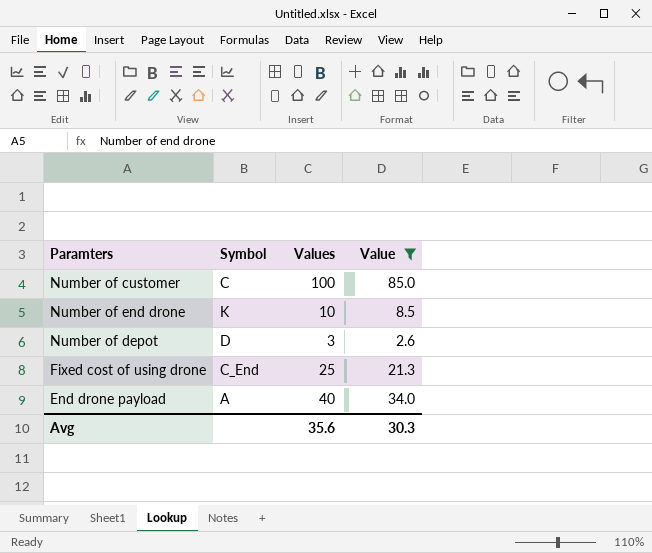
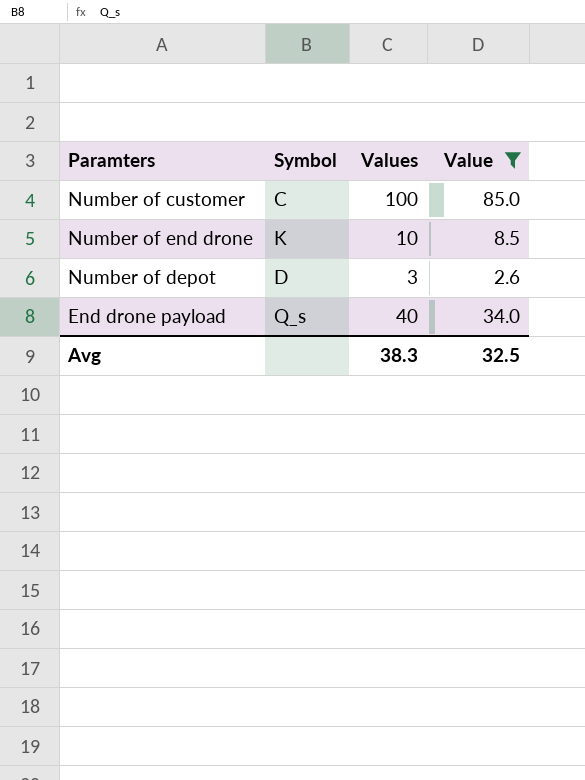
row Fixed cost of using drone: C_End | 25 | 21.3 -> none
End drone payload | Symbol: A -> Q_s
Avg | Values: 35.6 -> 38.3
Avg | Value: 30.3 -> 32.5

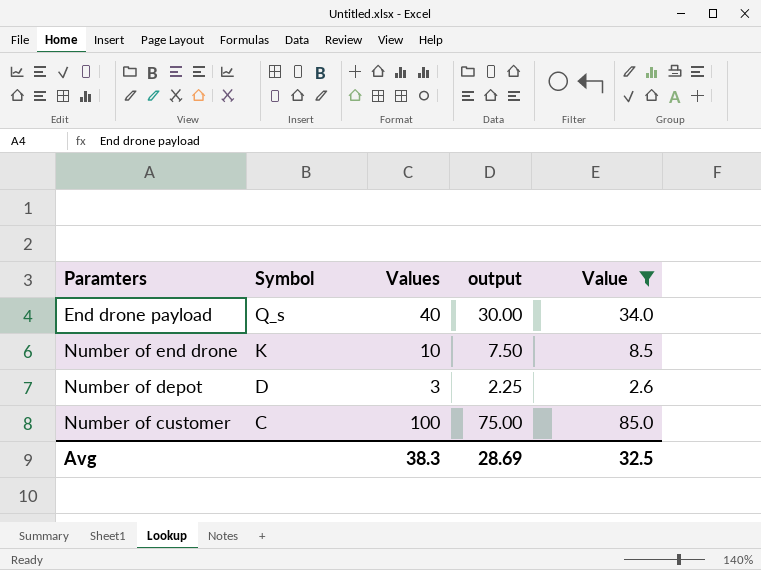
row order: none -> Symbol descending
column output | formula: none -> [Values] * 0.75

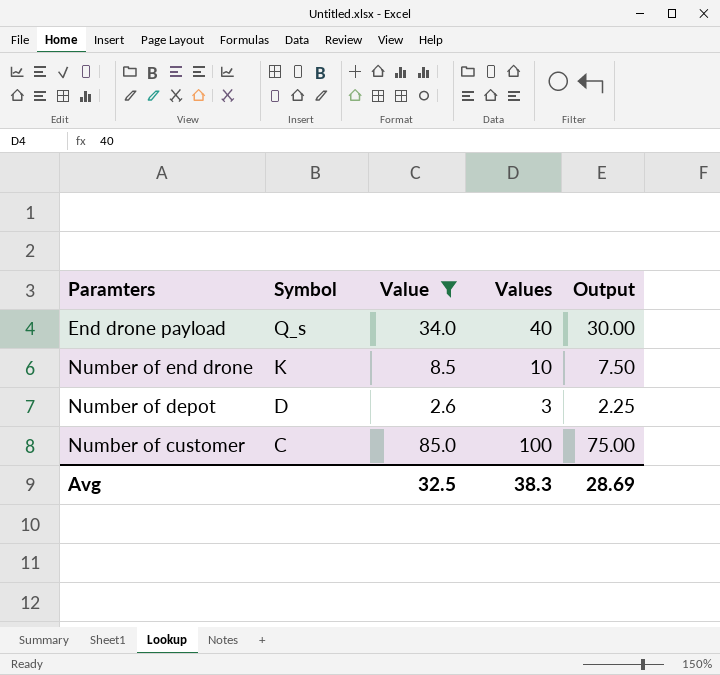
column Value | position: 5 -> 3
column name: output -> Output

